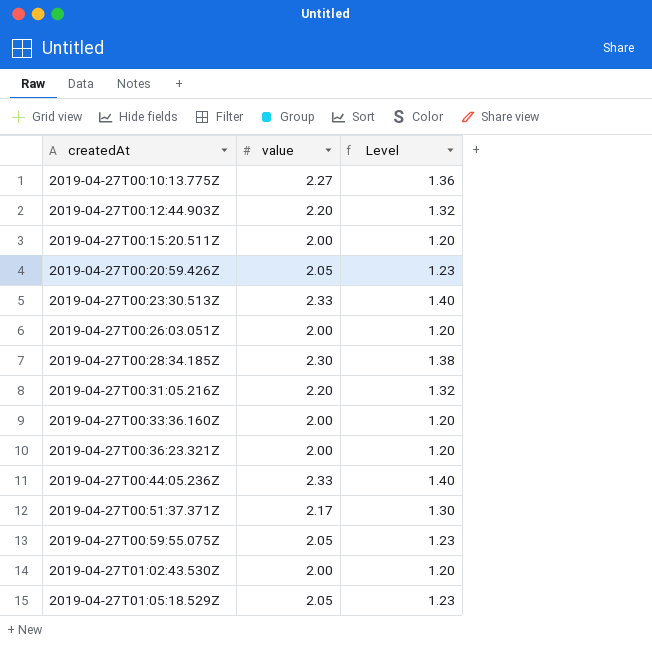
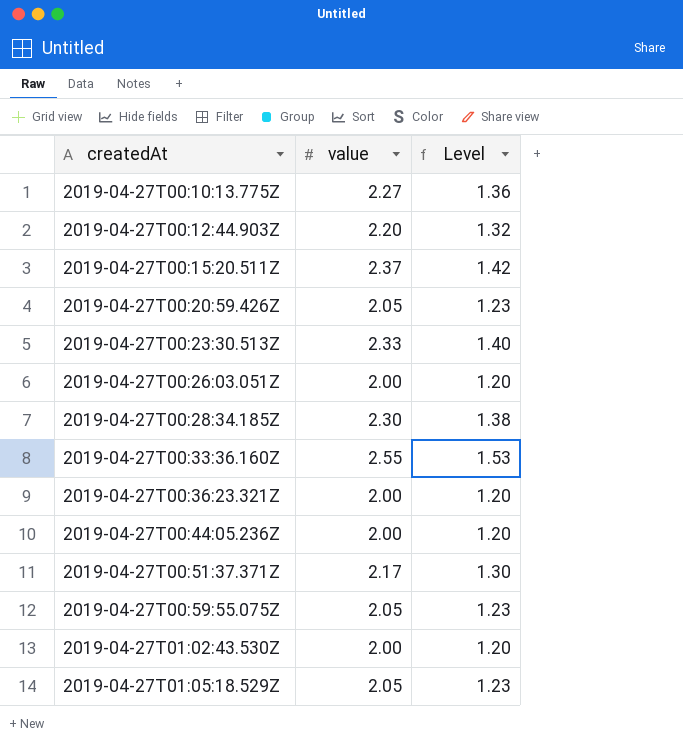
row 2019-04-27T00:31:05.216Z: 2.20 | 1.32 -> none
2019-04-27T00:15:20.511Z | value: 2.00 -> 2.37
2019-04-27T00:15:20.511Z | Level: 1.20 -> 1.42
2019-04-27T00:33:36.160Z | value: 2.00 -> 2.55
2019-04-27T00:33:36.160Z | Level: 1.20 -> 1.53
2019-04-27T00:44:05.236Z | value: 2.33 -> 2.00
2019-04-27T00:44:05.236Z | Level: 1.40 -> 1.20

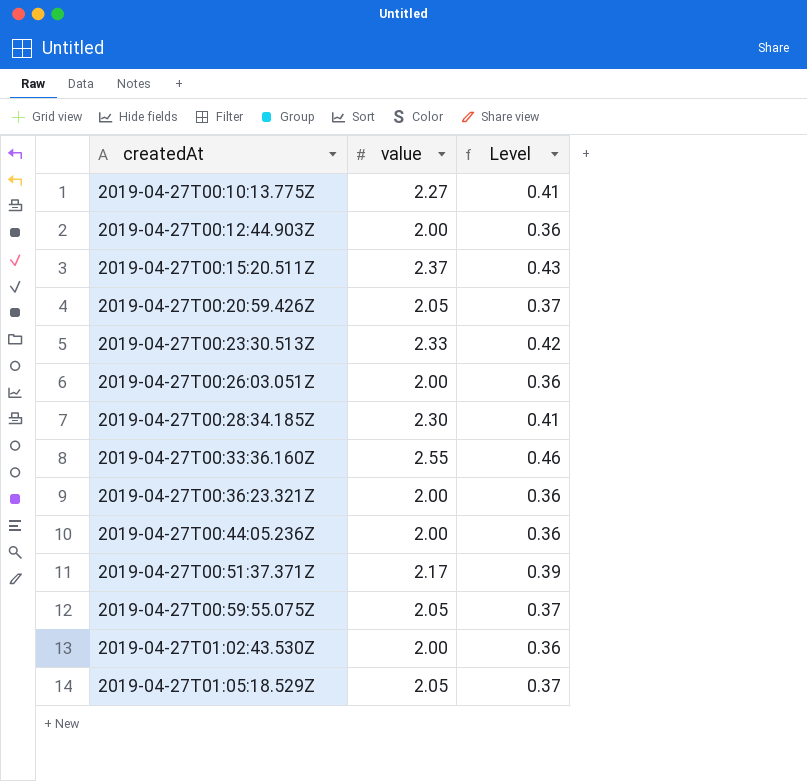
column Level | formula: [value] * 0.6 -> [value] * 0.18
2019-04-27T00:12:44.903Z | value: 2.20 -> 2.00

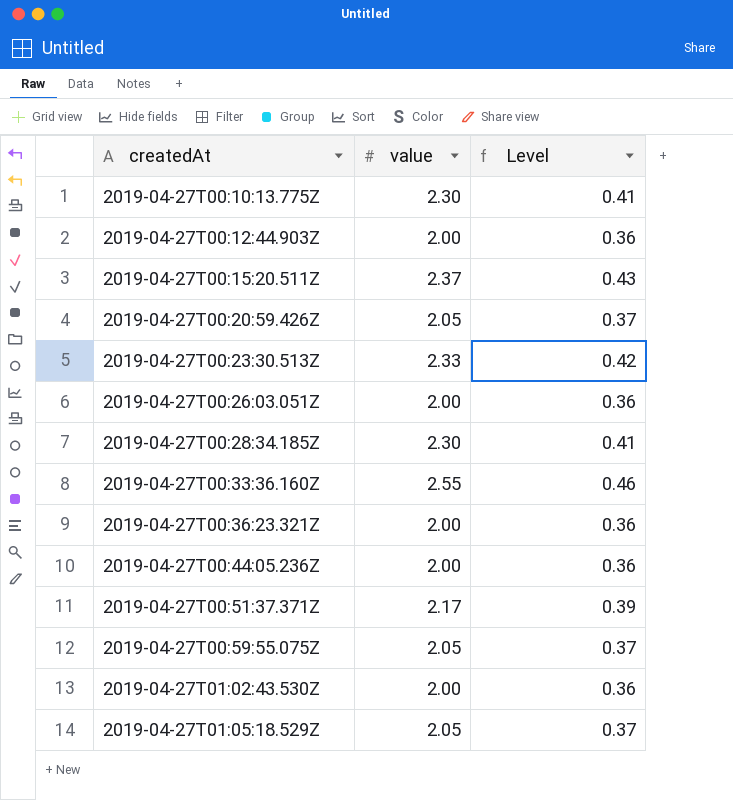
2019-04-27T00:10:13.775Z | value: 2.27 -> 2.30

